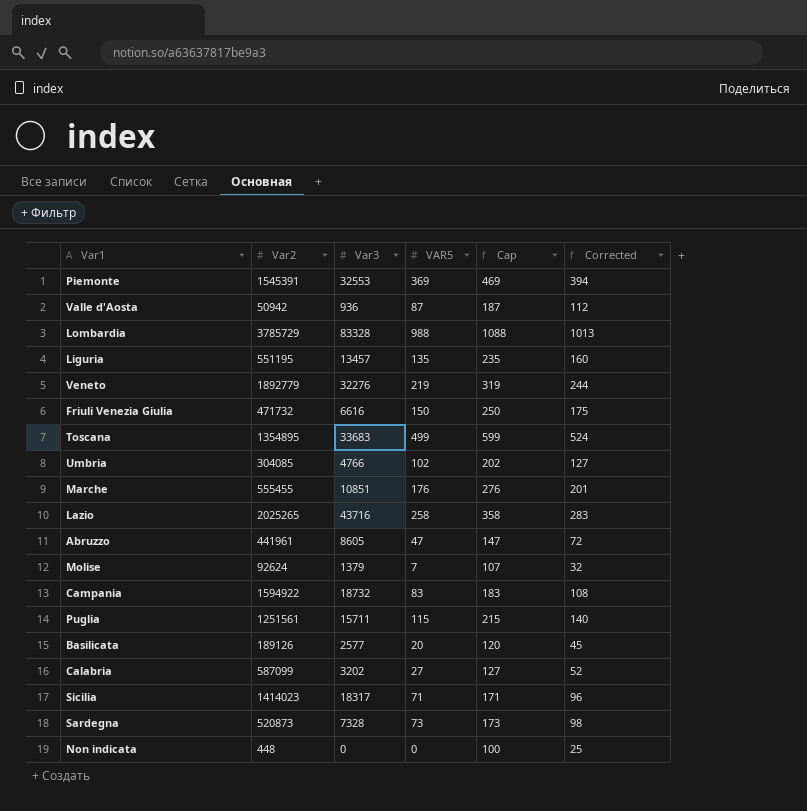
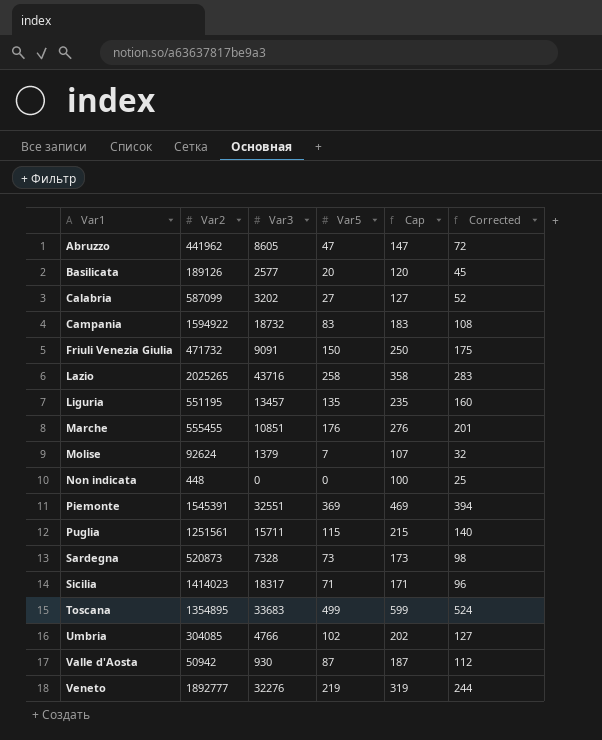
row order: none -> Var1 ascending
column name: VAR5 -> Var5
row Lombardia: 3785729 | 83328 | 988 | 1088 | 1013 -> none
Abruzzo | Var2: 441961 -> 441962
Friuli Venezia Giulia | Var3: 6616 -> 9091
Piemonte | Var3: 32553 -> 32551
Valle d'Aosta | Var3: 936 -> 930
Veneto | Var2: 1892779 -> 1892777

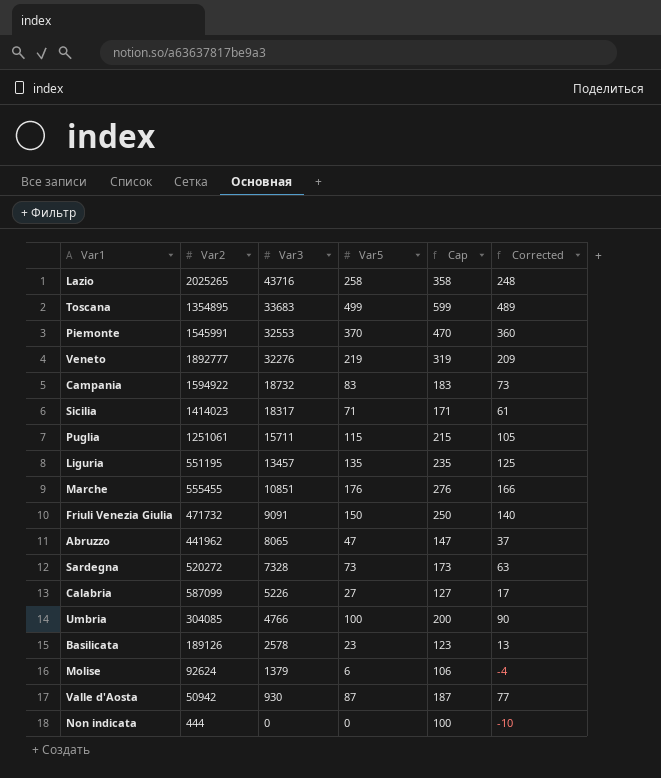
row order: Var1 ascending -> Var3 descending
column Corrected | formula: [Var5] + 25 -> [Var5] - 10
Piemonte | Var2: 1545391 -> 1545991
Piemonte | Var3: 32551 -> 32553
Piemonte | Var5: 369 -> 370
Piemonte | Cap: 469 -> 470
Puglia | Var2: 1251561 -> 1251061
Abruzzo | Var3: 8605 -> 8065
Sardegna | Var2: 520873 -> 520272
Calabria | Var3: 3202 -> 5226
Umbria | Var5: 102 -> 100
Umbria | Cap: 202 -> 200
Basilicata | Var3: 2577 -> 2578
Basilicata | Var5: 20 -> 23
Basilicata | Cap: 120 -> 123
Molise | Var5: 7 -> 6
Molise | Cap: 107 -> 106
Non indicata | Var2: 448 -> 444

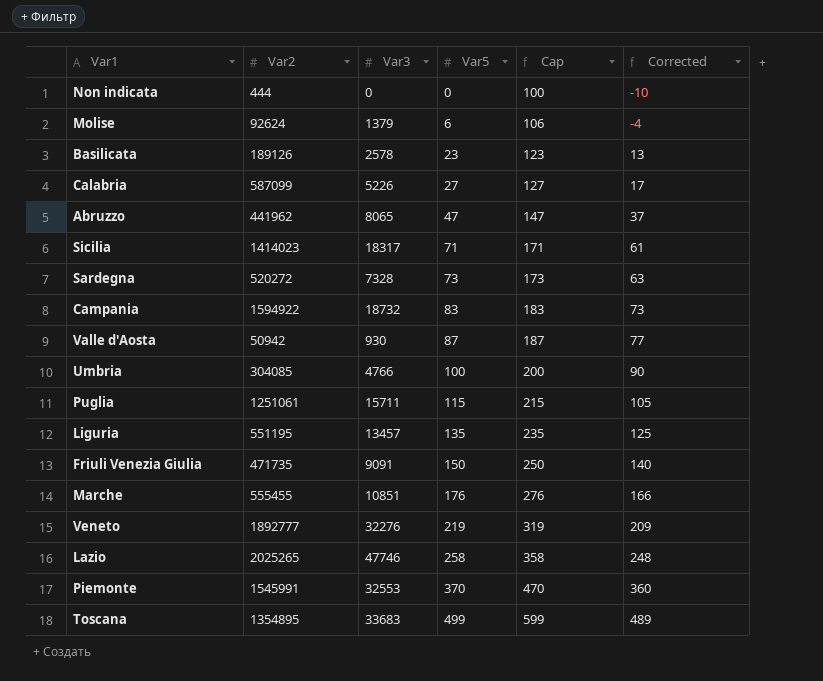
row order: Var3 descending -> Var5 ascending
Friuli Venezia Giulia | Var2: 471732 -> 471735
Lazio | Var3: 43716 -> 47746

